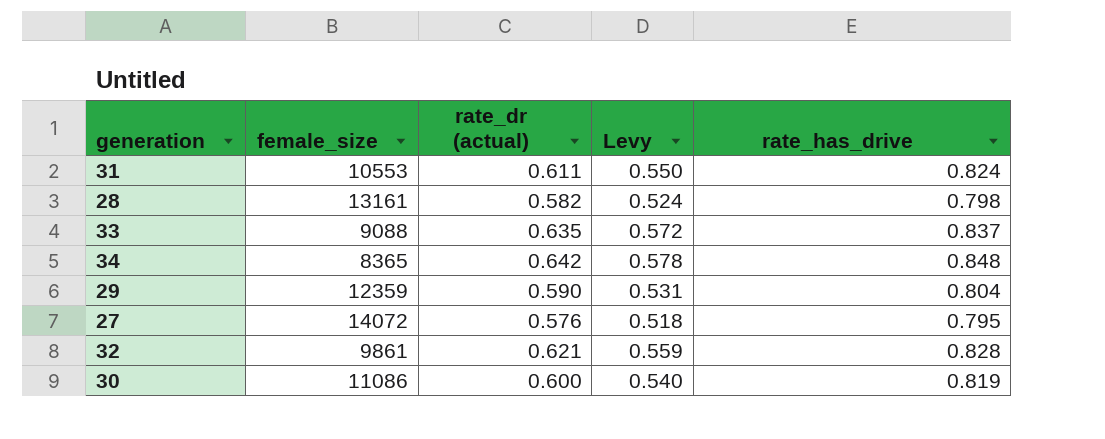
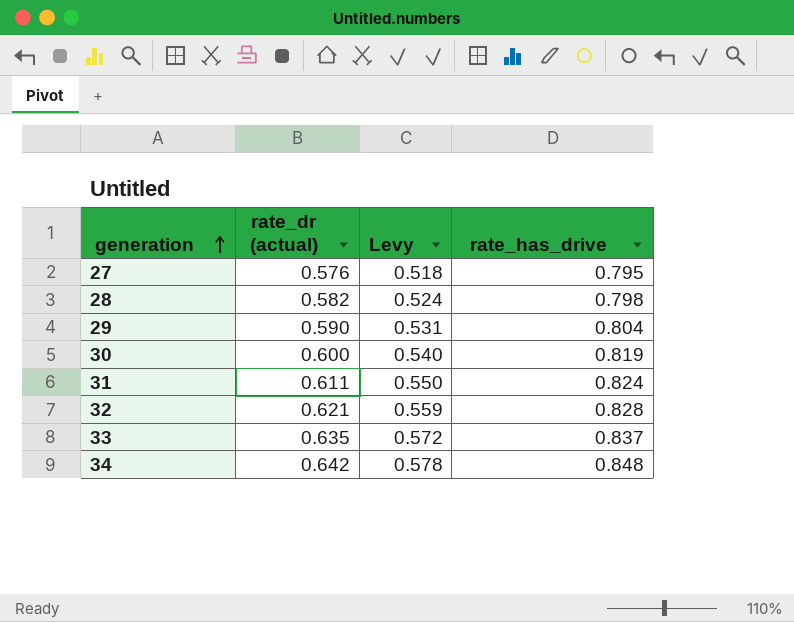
row order: none -> generation ascending
column female_size | position: 2 -> none

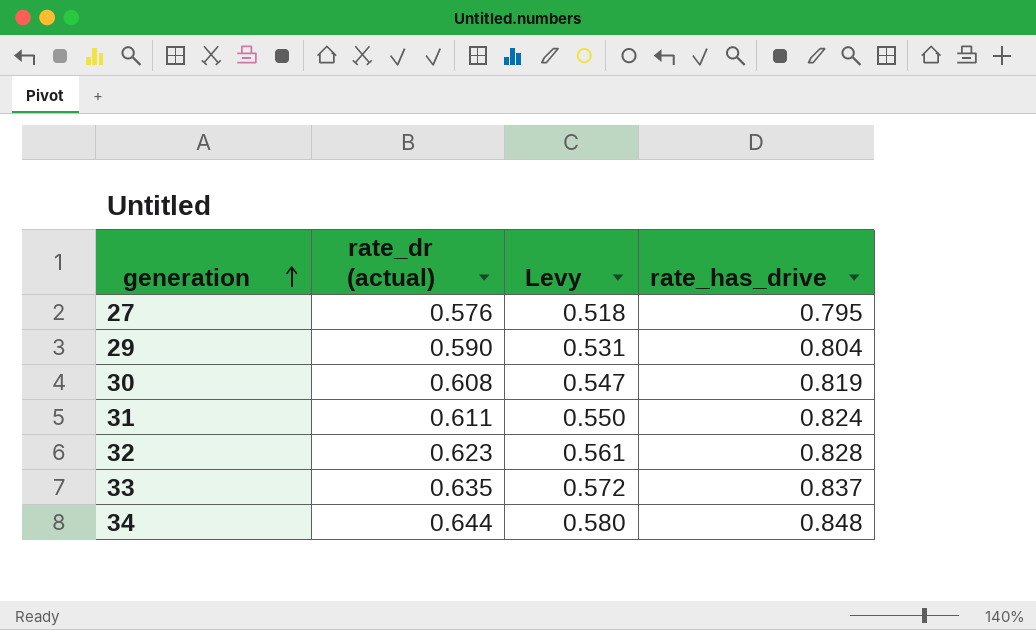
row 28: 0.582 | 0.524 | 0.798 -> none
30 | rate_dr (actual): 0.600 -> 0.608
30 | Levy: 0.540 -> 0.547
32 | rate_dr (actual): 0.621 -> 0.623
32 | Levy: 0.559 -> 0.561
34 | rate_dr (actual): 0.642 -> 0.644
34 | Levy: 0.578 -> 0.580

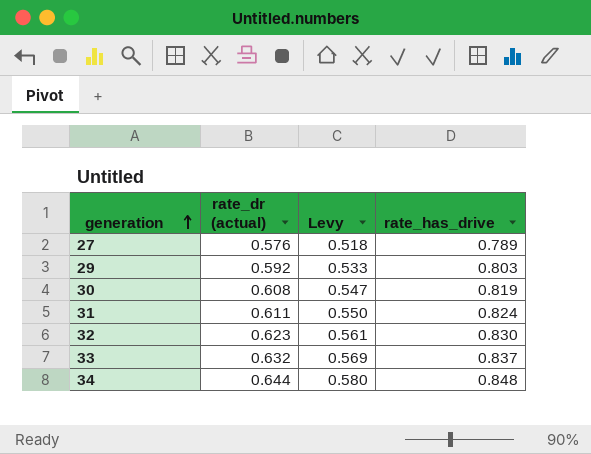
27 | rate_has_drive: 0.795 -> 0.789
29 | rate_dr (actual): 0.590 -> 0.592
29 | Levy: 0.531 -> 0.533
29 | rate_has_drive: 0.804 -> 0.803
32 | rate_has_drive: 0.828 -> 0.830
33 | rate_dr (actual): 0.635 -> 0.632
33 | Levy: 0.572 -> 0.569

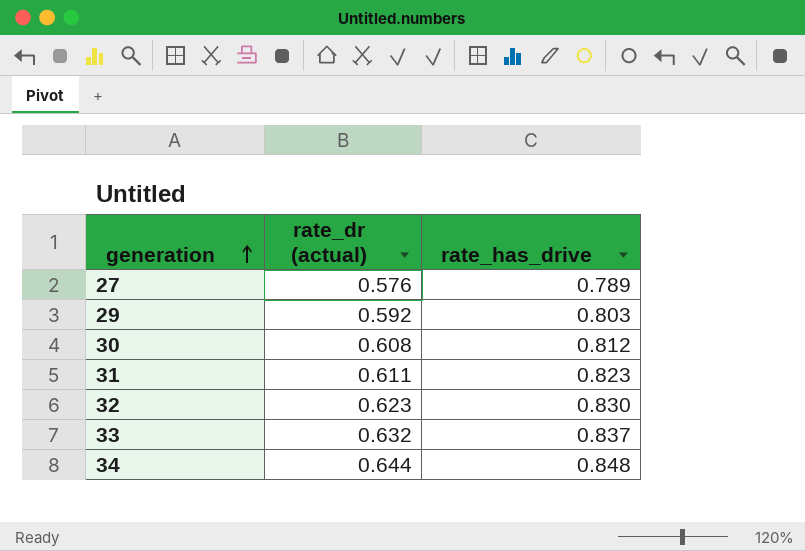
column Levy | formula: [rate_dr (actual)] * 0.9 -> none
30 | rate_has_drive: 0.819 -> 0.812
31 | rate_has_drive: 0.824 -> 0.823

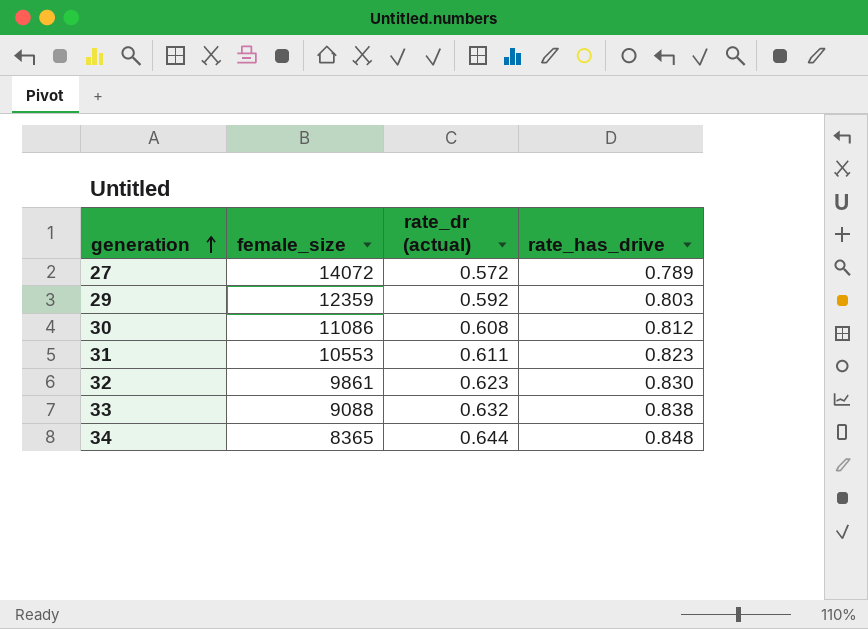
column female_size | position: none -> 2
27 | rate_dr (actual): 0.576 -> 0.572
33 | rate_has_drive: 0.837 -> 0.838

